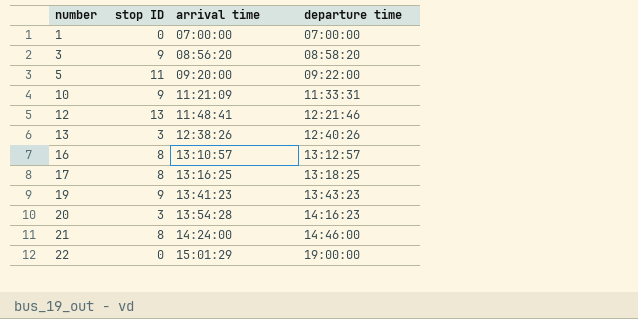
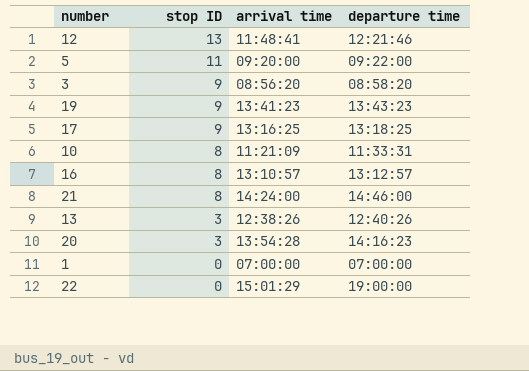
row order: number ascending -> stop ID descending
17 | stop ID: 8 -> 9
10 | stop ID: 9 -> 8

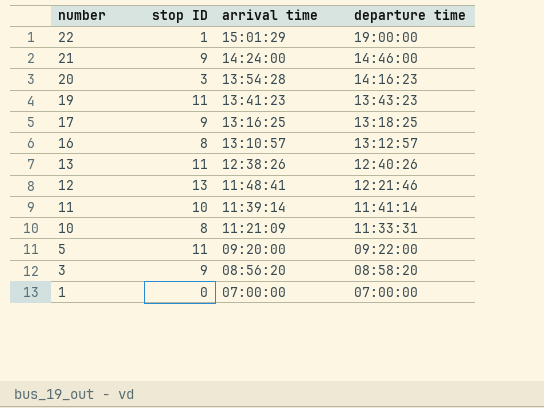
row order: stop ID descending -> number descending
22 | stop ID: 0 -> 1
21 | stop ID: 8 -> 9
19 | stop ID: 9 -> 11
13 | stop ID: 3 -> 11
row 11: none -> 10 | 11:39:14 | 11:41:14

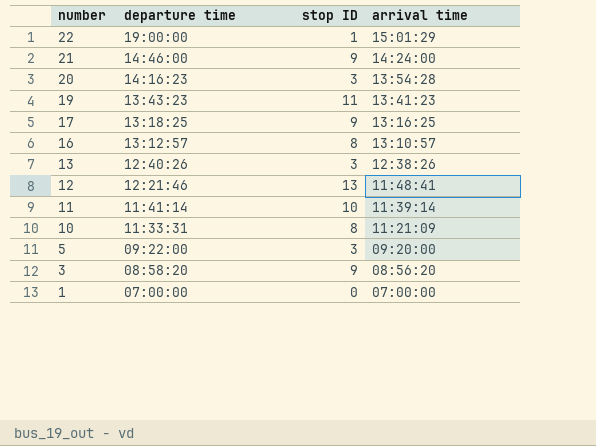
column departure time | position: 4 -> 2
13 | stop ID: 11 -> 3
5 | stop ID: 11 -> 3

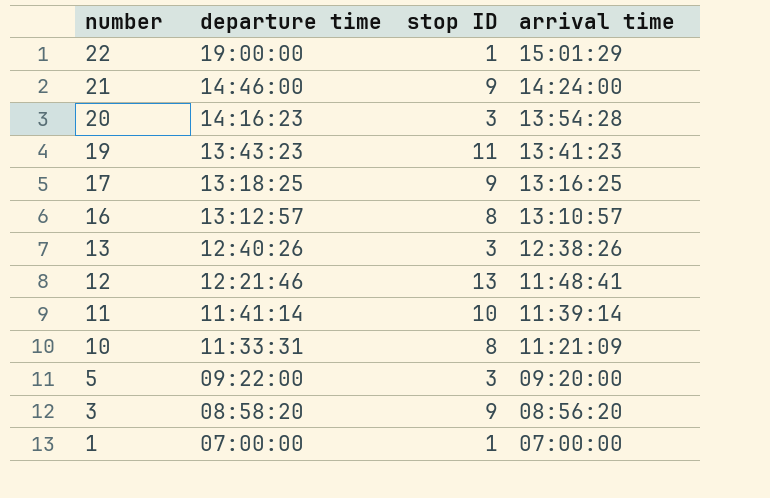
1 | stop ID: 0 -> 1

